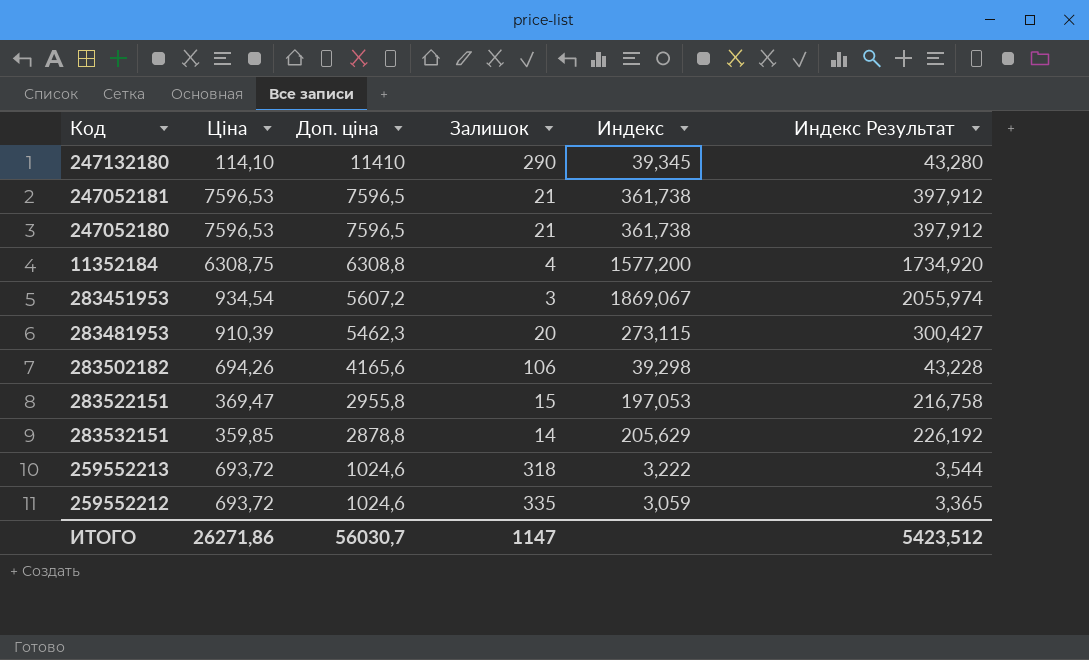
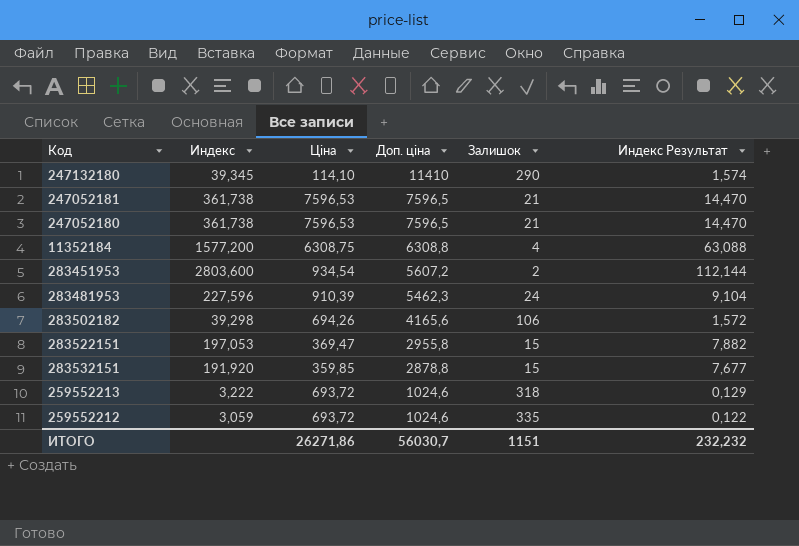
column Индекс | position: 5 -> 2
column Индекс Результат | formula: [Индекс] * 1,1 -> [Индекс] * 0,04
283451953 | Индекс: 1869,067 -> 2803,600
283451953 | Залишок: 3 -> 2
283481953 | Индекс: 273,115 -> 227,596
283481953 | Залишок: 20 -> 24
283532151 | Индекс: 205,629 -> 191,920
283532151 | Залишок: 14 -> 15
ИТОГО | Залишок: 1147 -> 1151
ИТОГО | Индекс Результат: 5423,512 -> 232,232

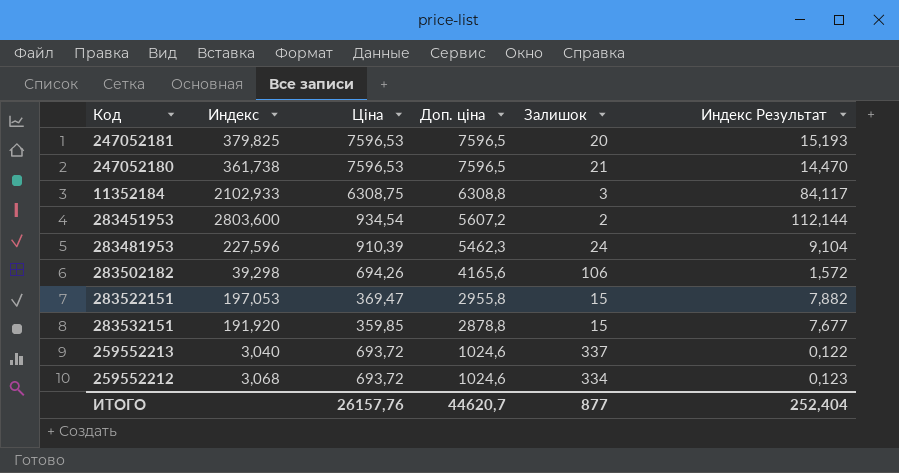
row 247132180: 39,345 | 114,10 | 11410 | 290 | 1,574 -> none
247052181 | Индекс: 361,738 -> 379,825
247052181 | Залишок: 21 -> 20
247052181 | Индекс Результат: 14,470 -> 15,193
11352184 | Индекс: 1577,200 -> 2102,933
11352184 | Залишок: 4 -> 3
11352184 | Индекс Результат: 63,088 -> 84,117
259552213 | Индекс: 3,222 -> 3,040
259552213 | Залишок: 318 -> 337
259552213 | Индекс Результат: 0,129 -> 0,122
259552212 | Индекс: 3,059 -> 3,068
259552212 | Залишок: 335 -> 334
259552212 | Индекс Результат: 0,122 -> 0,123
ИТОГО | Ціна: 26271,86 -> 26157,76
ИТОГО | Доп. ціна: 56030,7 -> 44620,7
ИТОГО | Залишок: 1151 -> 877
ИТОГО | Индекс Результат: 232,232 -> 252,404

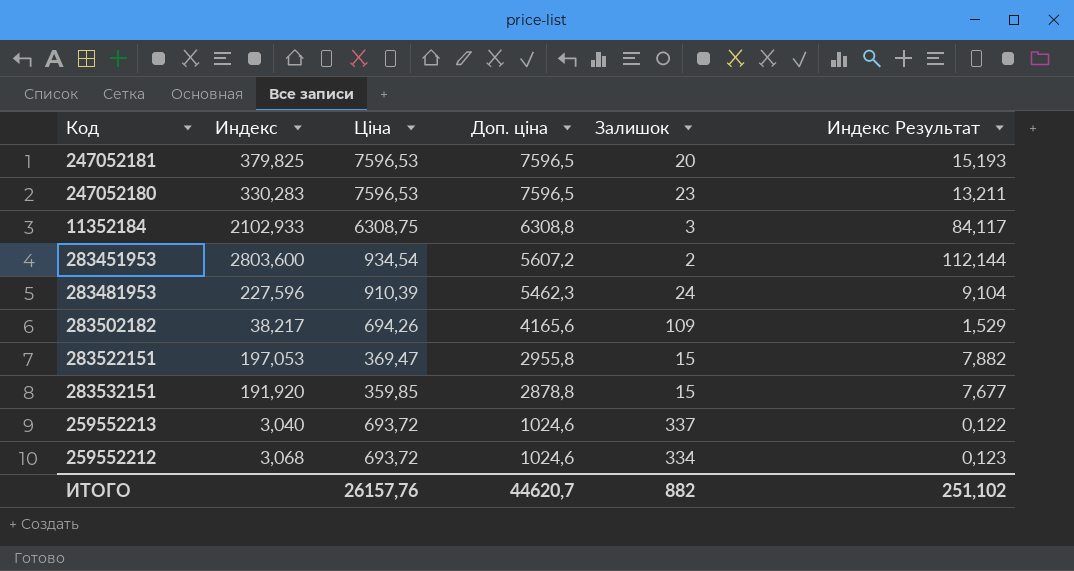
247052180 | Индекс: 361,738 -> 330,283
247052180 | Залишок: 21 -> 23
247052180 | Индекс Результат: 14,470 -> 13,211
283502182 | Индекс: 39,298 -> 38,217
283502182 | Залишок: 106 -> 109
283502182 | Индекс Результат: 1,572 -> 1,529
ИТОГО | Залишок: 877 -> 882
ИТОГО | Индекс Результат: 252,404 -> 251,102

